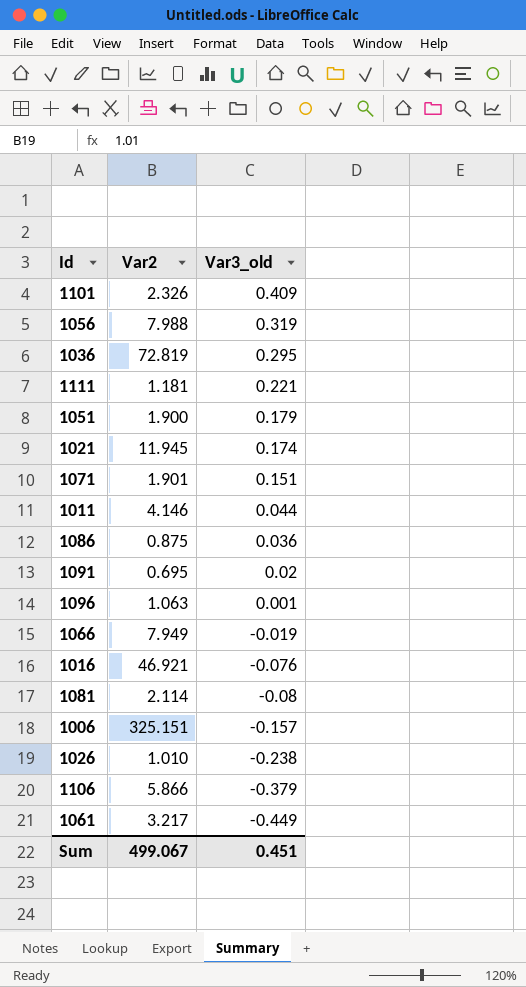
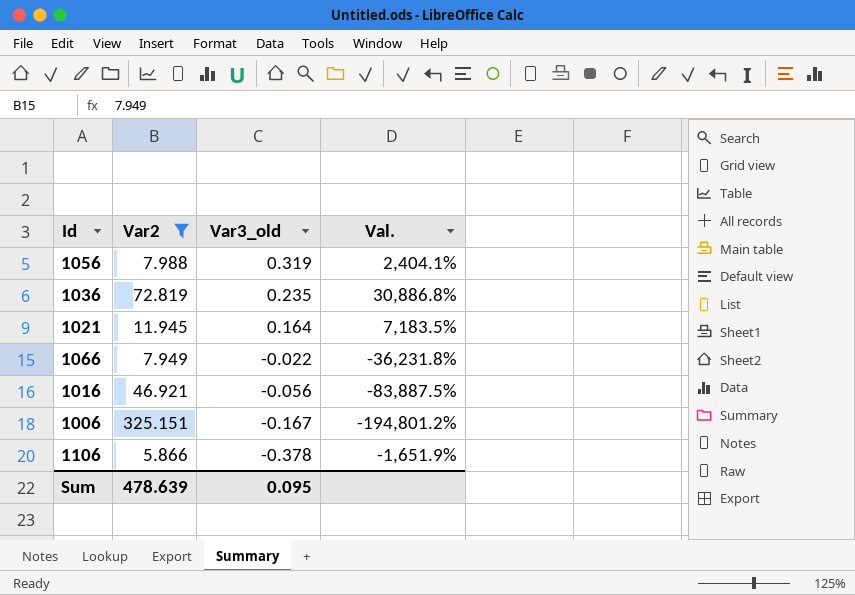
filter: none -> Var2 >= 5.866
column Val. | formula: none -> ([Var2] - [Var3_old]) / [Var3_old]
1036 | Var3_old: 0.295 -> 0.235
1021 | Var3_old: 0.174 -> 0.164
1066 | Var3_old: -0.019 -> -0.022
1016 | Var3_old: -0.076 -> -0.056
1006 | Var3_old: -0.157 -> -0.167
1106 | Var3_old: -0.379 -> -0.378
Sum | Var2: 499.067 -> 478.639
Sum | Var3_old: 0.451 -> 0.095

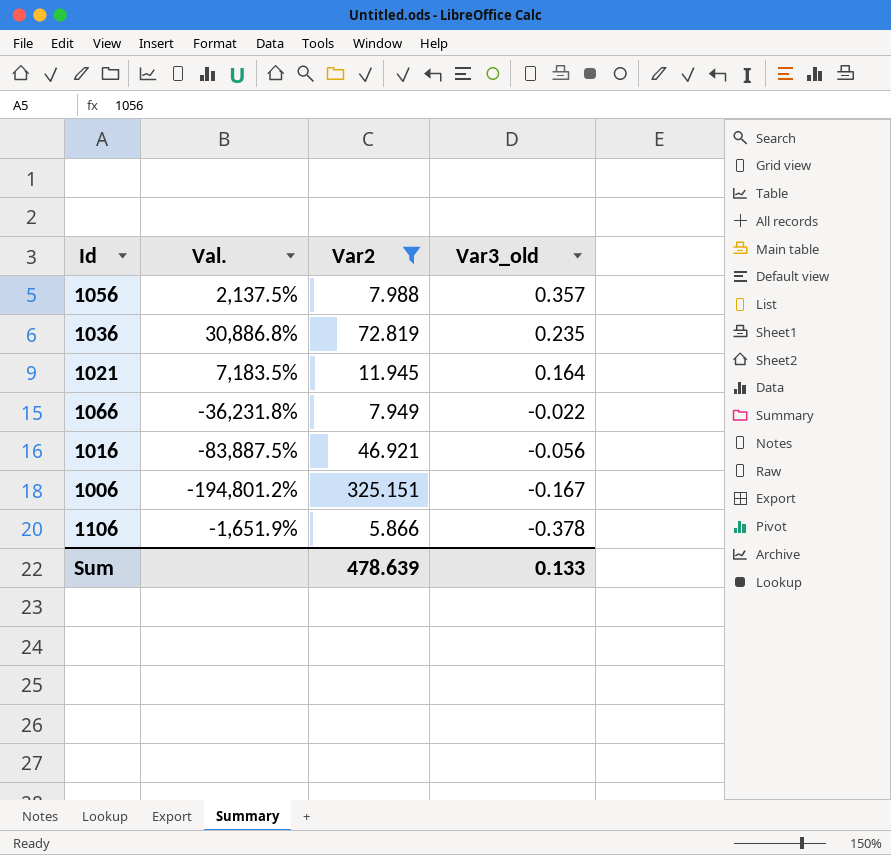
column Val. | position: 4 -> 2
1056 | Val.: 2,404.1% -> 2,137.5%
1056 | Var3_old: 0.319 -> 0.357
Sum | Var3_old: 0.095 -> 0.133

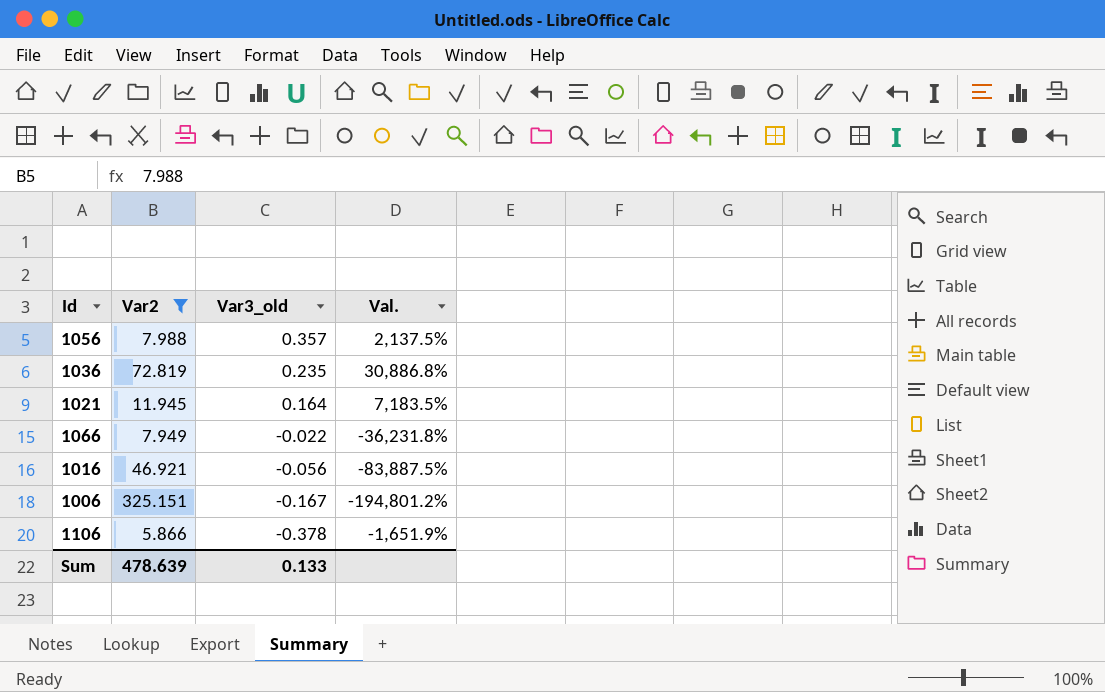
column Val. | position: 2 -> 4

